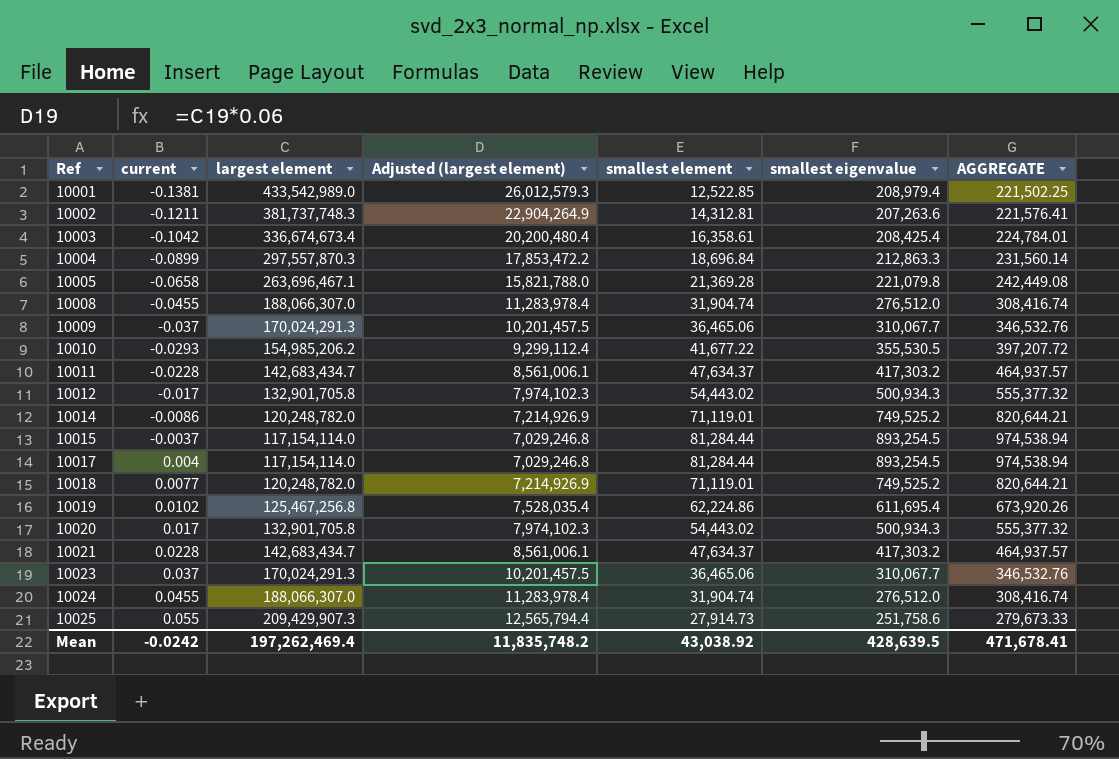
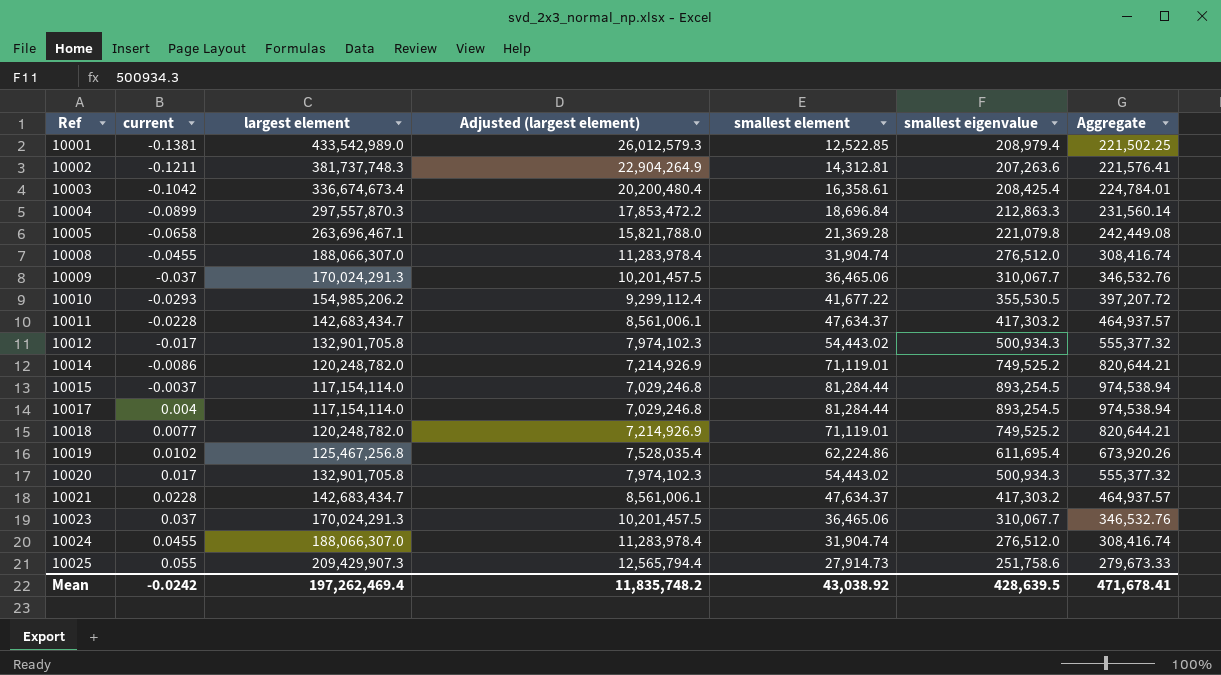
column name: AGGREGATE -> Aggregate

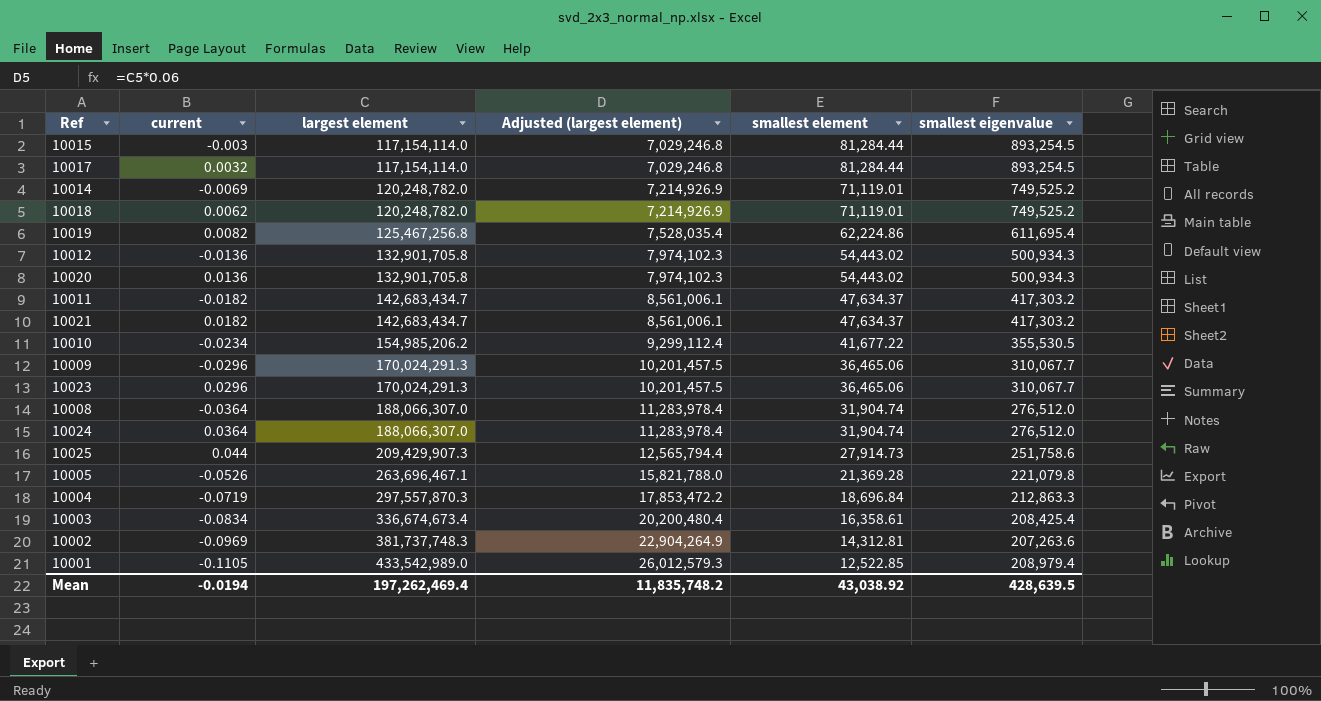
row order: Ref ascending -> largest element ascending
column Aggregate | formula: [smallest element] + [smallest eigenvalue] -> none
10015 | current: -0.0037 -> -0.003
10017 | current: 0.004 -> 0.0032
10014 | current: -0.0086 -> -0.0069
10018 | current: 0.0077 -> 0.0062
10019 | current: 0.0102 -> 0.0082
10012 | current: -0.017 -> -0.0136
10020 | current: 0.017 -> 0.0136
10011 | current: -0.0228 -> -0.0182
10021 | current: 0.0228 -> 0.0182
10010 | current: -0.0293 -> -0.0234
10009 | current: -0.037 -> -0.0296
10023 | current: 0.037 -> 0.0296
10008 | current: -0.0455 -> -0.0364
10024 | current: 0.0455 -> 0.0364
10025 | current: 0.055 -> 0.044
10005 | current: -0.0658 -> -0.0526
10004 | current: -0.0899 -> -0.0719
10003 | current: -0.1042 -> -0.0834
10002 | current: -0.1211 -> -0.0969
10001 | current: -0.1381 -> -0.1105
Mean | current: -0.0242 -> -0.0194

